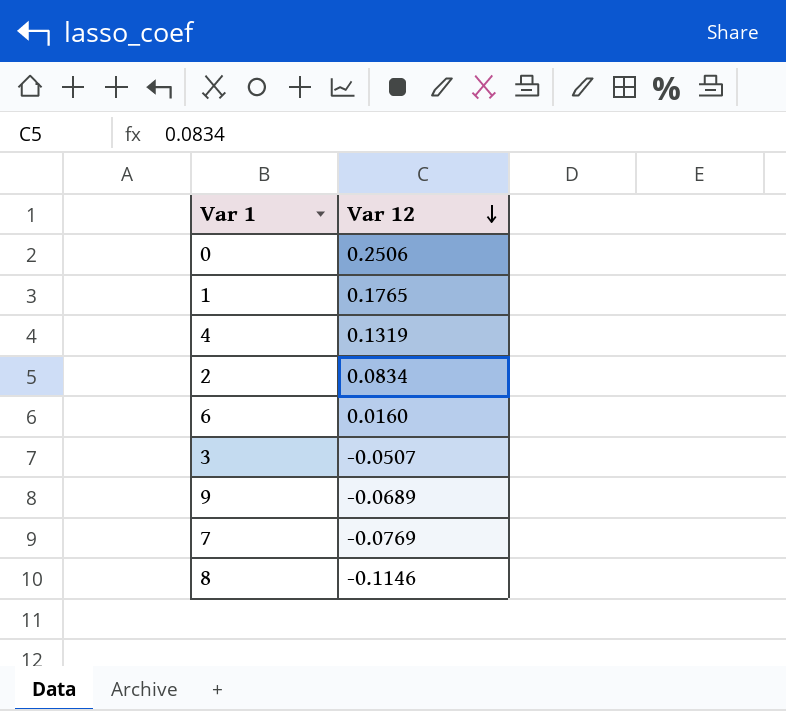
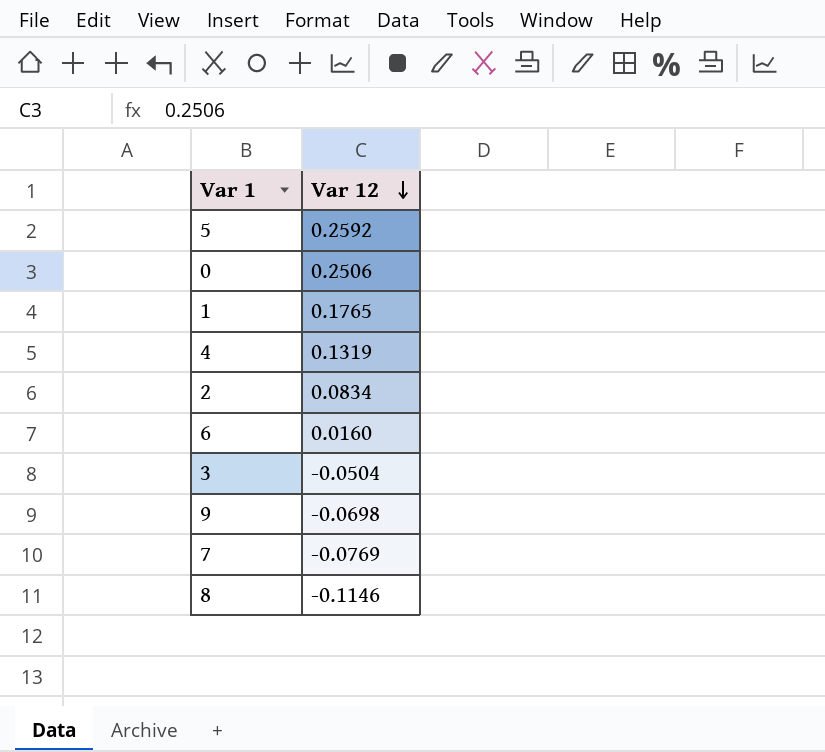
row 5: none -> 0.2592
3 | Var 12: -0.0507 -> -0.0504
9 | Var 12: -0.0689 -> -0.0698

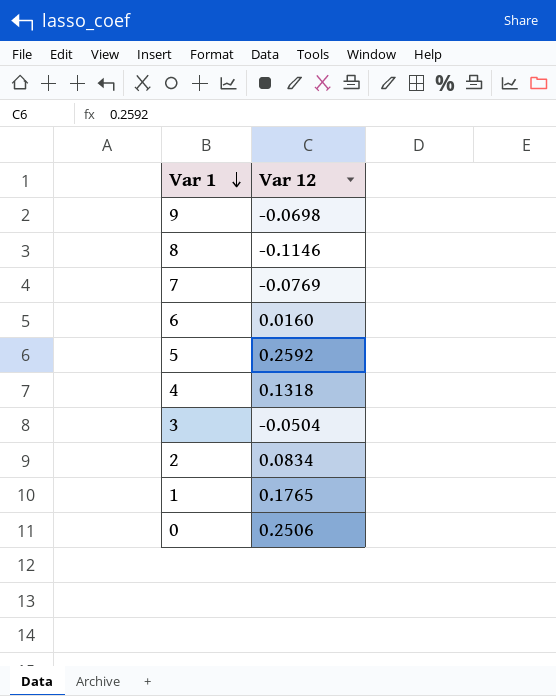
row order: Var 12 descending -> Var 1 descending
4 | Var 12: 0.1319 -> 0.1318

